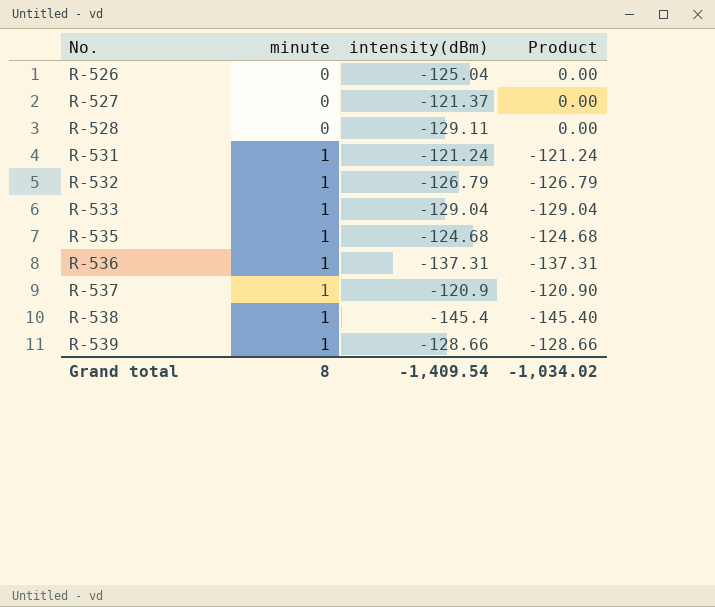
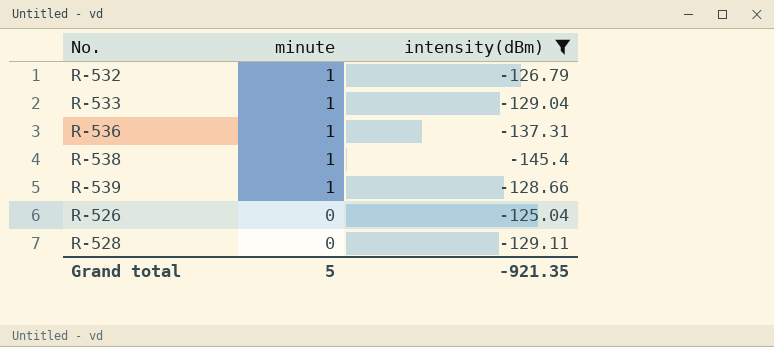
filter: none -> intensity(dBm) <= -125.04
row order: No. ascending -> minute descending
column Product | formula: [minute] * [intensity(dBm)] -> none
Grand total | minute: 8 -> 5
Grand total | intensity(dBm): -1,409.54 -> -921.35

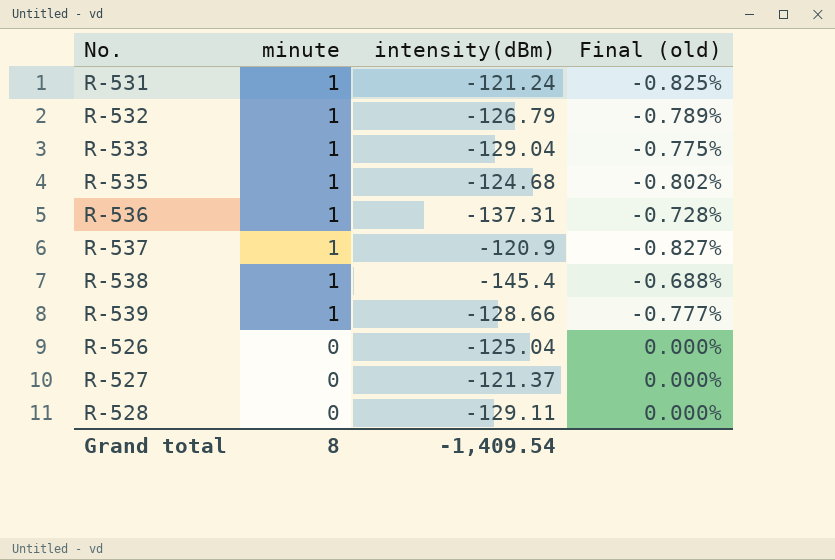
filter: intensity(dBm) <= -125.04 -> none
column Final (old) | formula: none -> [minute] / [intensity(dBm)]
Grand total | minute: 5 -> 8
Grand total | intensity(dBm): -921.35 -> -1,409.54

